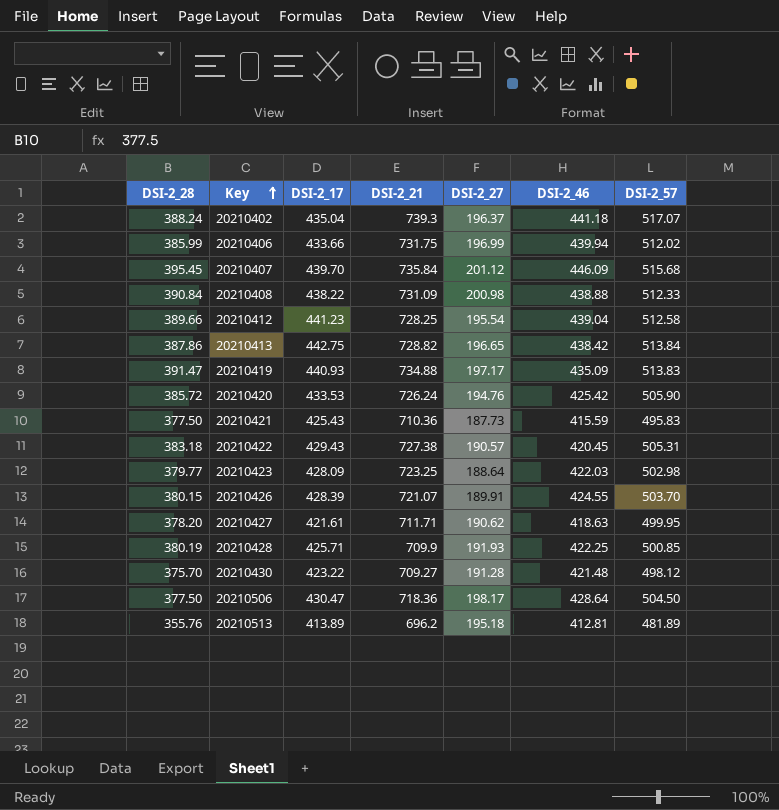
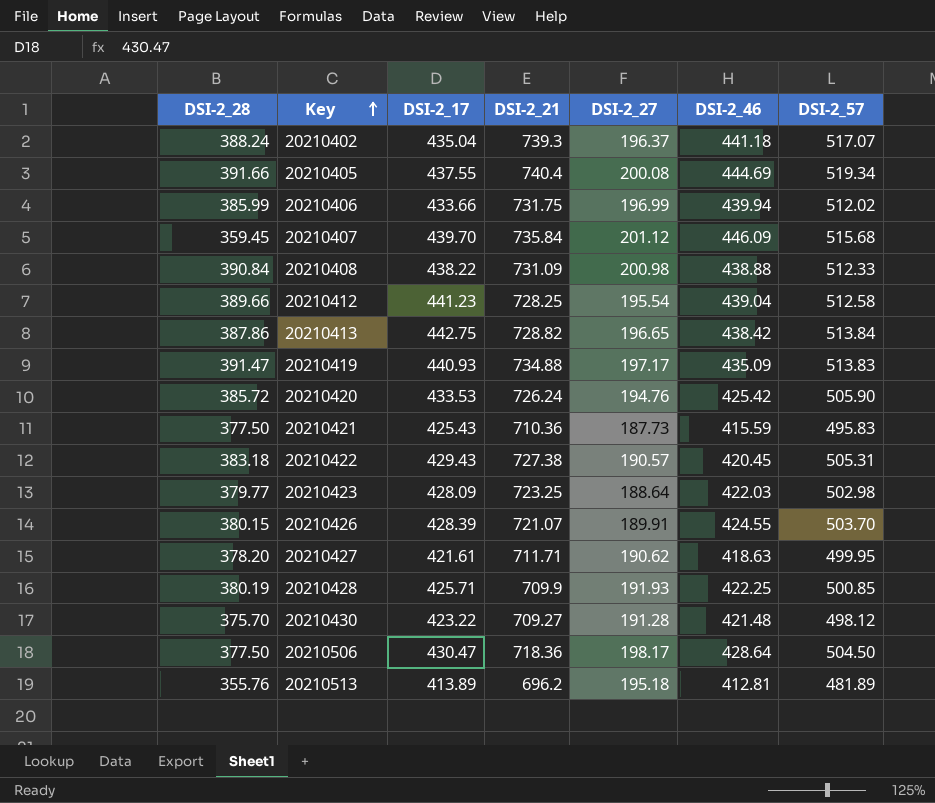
row 20210405: none -> 391.66 | 437.55 | 740.4 | 200.08 | 444.69 | 519.34
20210407 | DSI-2_28: 395.45 -> 359.45

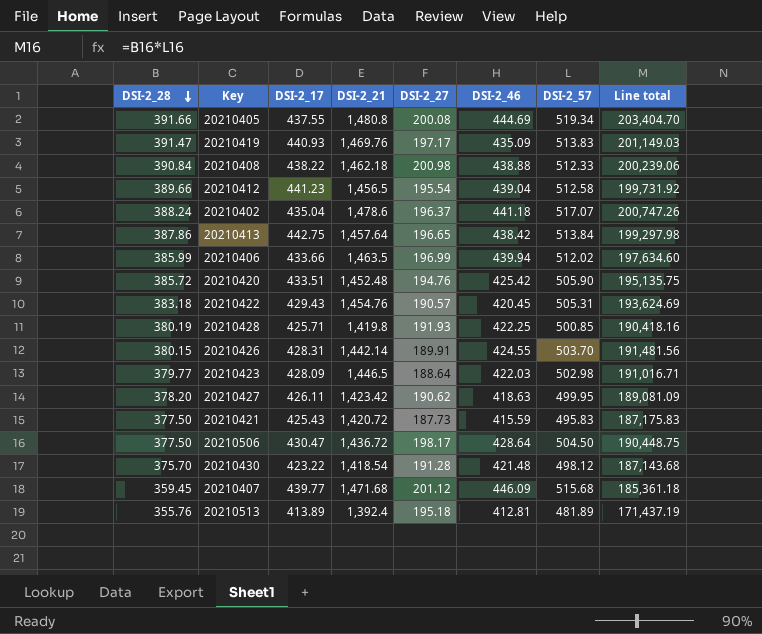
row order: Key ascending -> DSI-2_28 descending
column Line total | formula: none -> [DSI-2_28] * [DSI-2_57]
20210405 | DSI-2_21: 740.4 -> 1,480.8
20210419 | DSI-2_21: 734.88 -> 1,469.76
20210408 | DSI-2_21: 731.09 -> 1,462.18
20210412 | DSI-2_21: 728.25 -> 1,456.5
20210402 | DSI-2_21: 739.3 -> 1,478.6
20210413 | DSI-2_21: 728.82 -> 1,457.64
20210406 | DSI-2_21: 731.75 -> 1,463.5
20210420 | DSI-2_17: 433.53 -> 433.51
20210420 | DSI-2_21: 726.24 -> 1,452.48
20210422 | DSI-2_21: 727.38 -> 1,454.76
20210428 | DSI-2_21: 709.9 -> 1,419.8
20210426 | DSI-2_17: 428.39 -> 428.31
20210426 | DSI-2_21: 721.07 -> 1,442.14
20210423 | DSI-2_21: 723.25 -> 1,446.5
20210427 | DSI-2_17: 421.61 -> 426.11
20210427 | DSI-2_21: 711.71 -> 1,423.42
20210421 | DSI-2_21: 710.36 -> 1,420.72
20210506 | DSI-2_21: 718.36 -> 1,436.72
20210430 | DSI-2_21: 709.27 -> 1,418.54
20210407 | DSI-2_17: 439.70 -> 439.77
20210407 | DSI-2_21: 735.84 -> 1,471.68
20210513 | DSI-2_21: 696.2 -> 1,392.4

